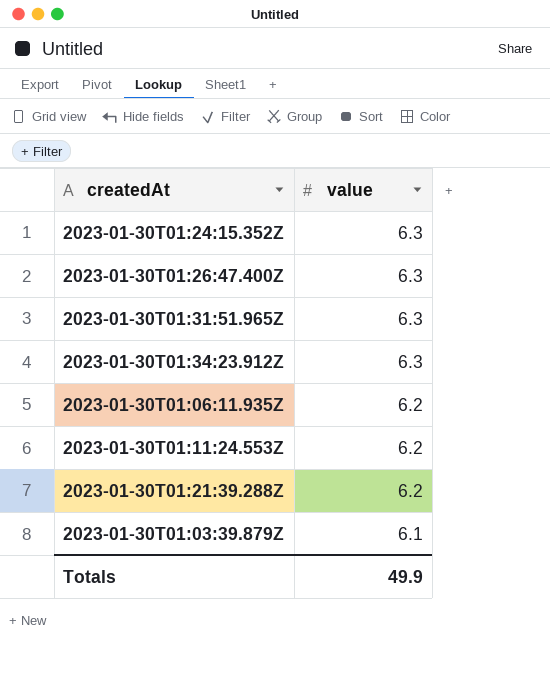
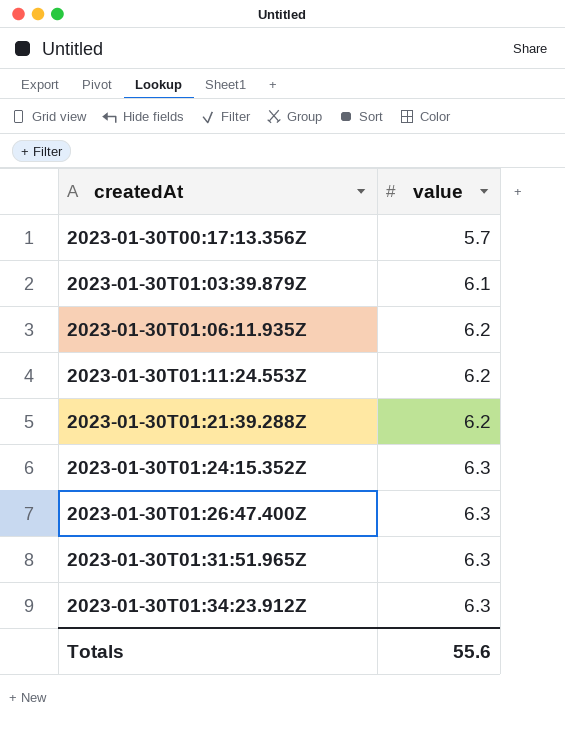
row order: value descending -> createdAt ascending
row 2023-01-30T00:17:13.356Z: none -> 5.7
Totals | value: 49.9 -> 55.6

